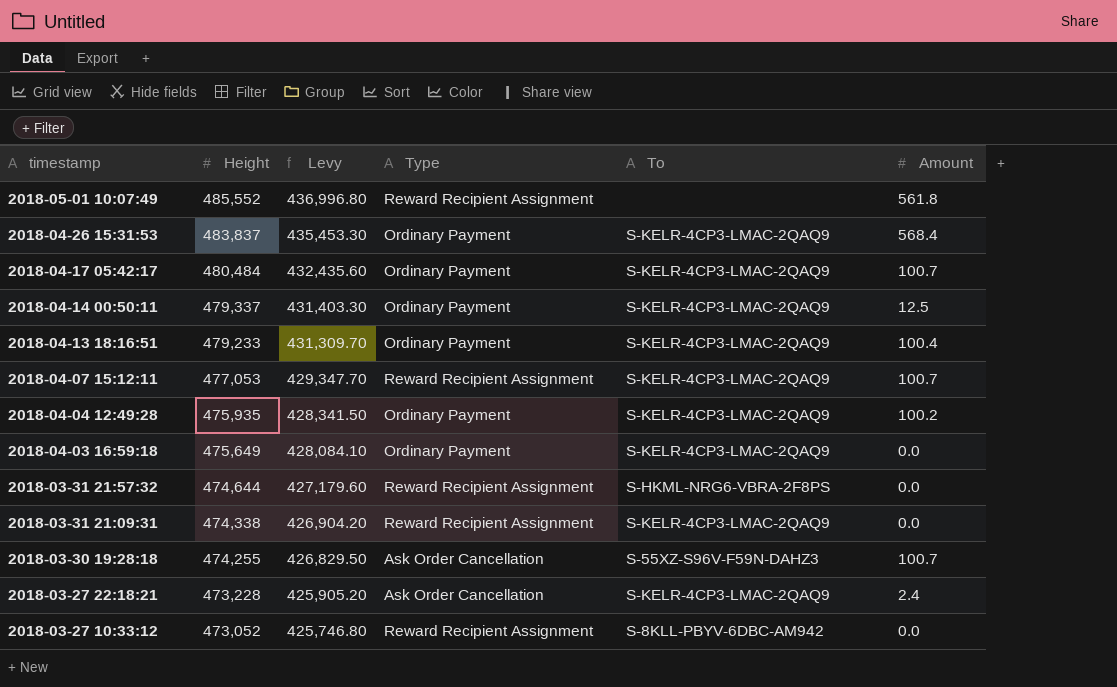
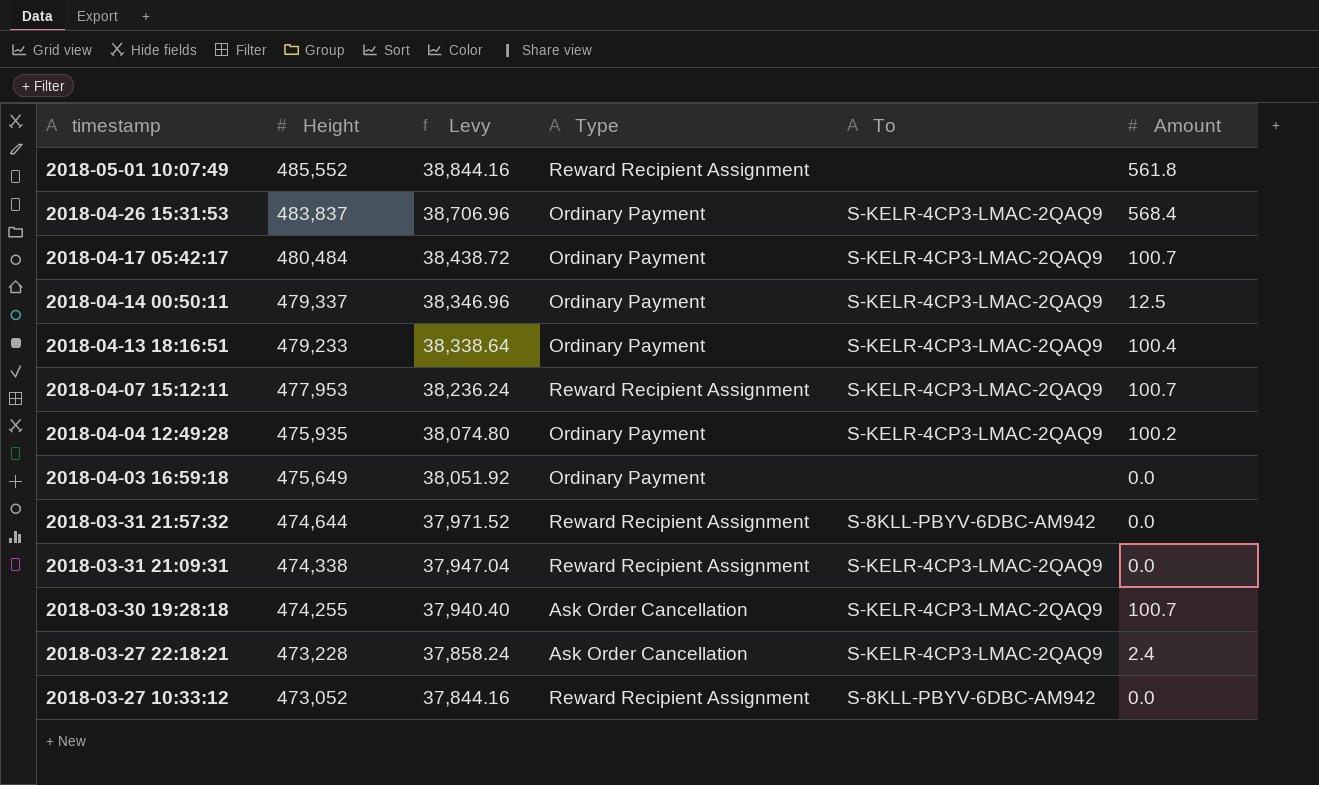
column Levy | formula: [Height] * 0.9 -> [Height] * 0.08
2018-04-07 15:12:11 | Height: 477,053 -> 477,953
2018-04-03 16:59:18 | To: S-KELR-4CP3-LMAC-2QAQ9 -> none
2018-03-31 21:57:32 | To: S-HKML-NRG6-VBRA-2F8PS -> S-8KLL-PBYV-6DBC-AM942
2018-03-30 19:28:18 | To: S-55XZ-S96V-F59N-DAHZ3 -> S-KELR-4CP3-LMAC-2QAQ9

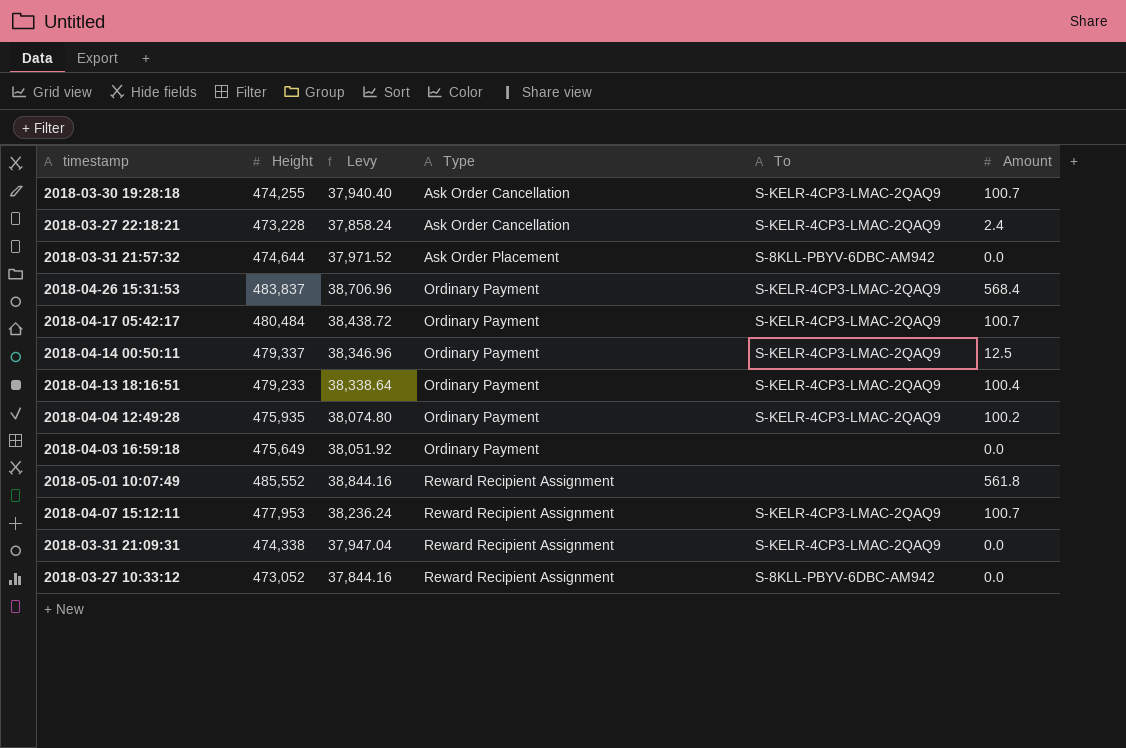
row order: timestamp descending -> Type ascending
2018-03-31 21:57:32 | Type: Reward Recipient Assignment -> Ask Order Placement

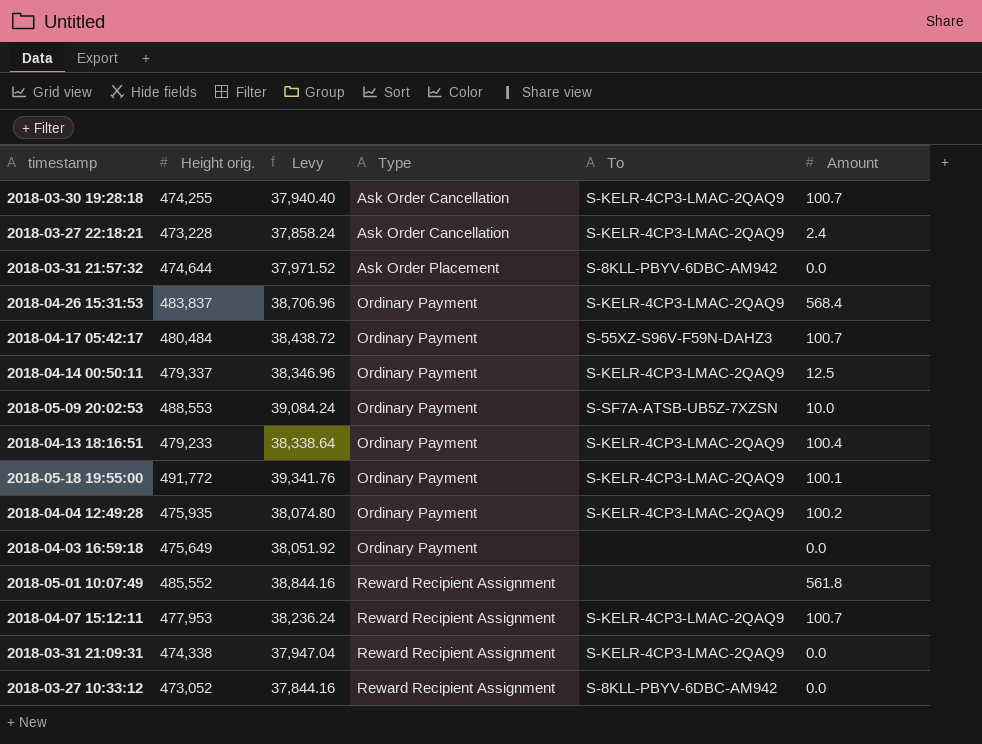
column name: Height -> Height orig.
2018-04-17 05:42:17 | To: S-KELR-4CP3-LMAC-2QAQ9 -> S-55XZ-S96V-F59N-DAHZ3
row 2018-05-09 20:02:53: none -> 488,553 | 39,084.24 | Ordinary Payment | S-SF7A-ATSB-UB5Z-7XZSN | 10.0
row 2018-05-18 19:55:00: none -> 491,772 | 39,341.76 | Ordinary Payment | S-KELR-4CP3-LMAC-2QAQ9 | 100.1

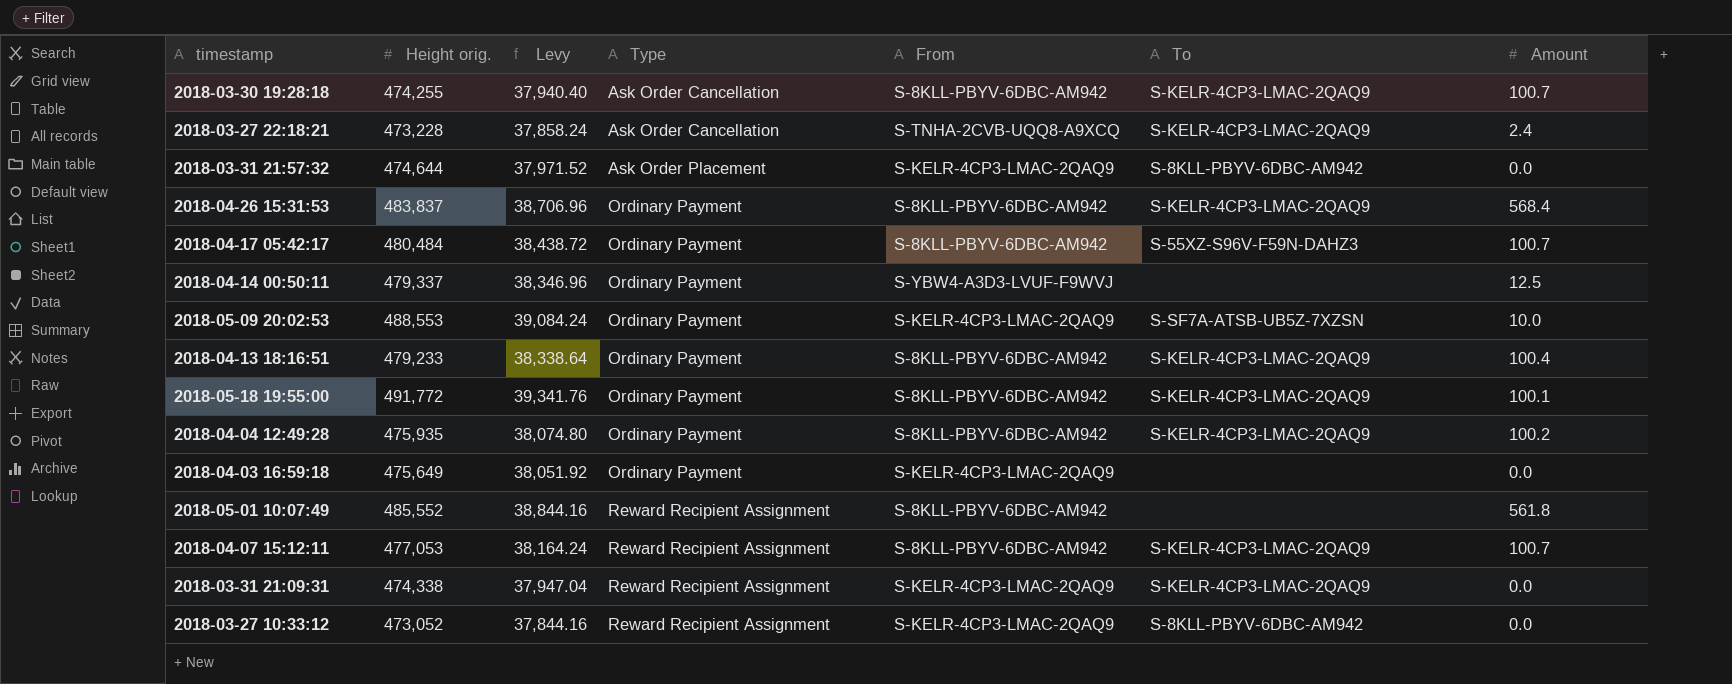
column From | position: none -> 5
2018-04-14 00:50:11 | To: S-KELR-4CP3-LMAC-2QAQ9 -> none
2018-04-07 15:12:11 | Height orig.: 477,953 -> 477,053
2018-04-07 15:12:11 | Levy: 38,236.24 -> 38,164.24

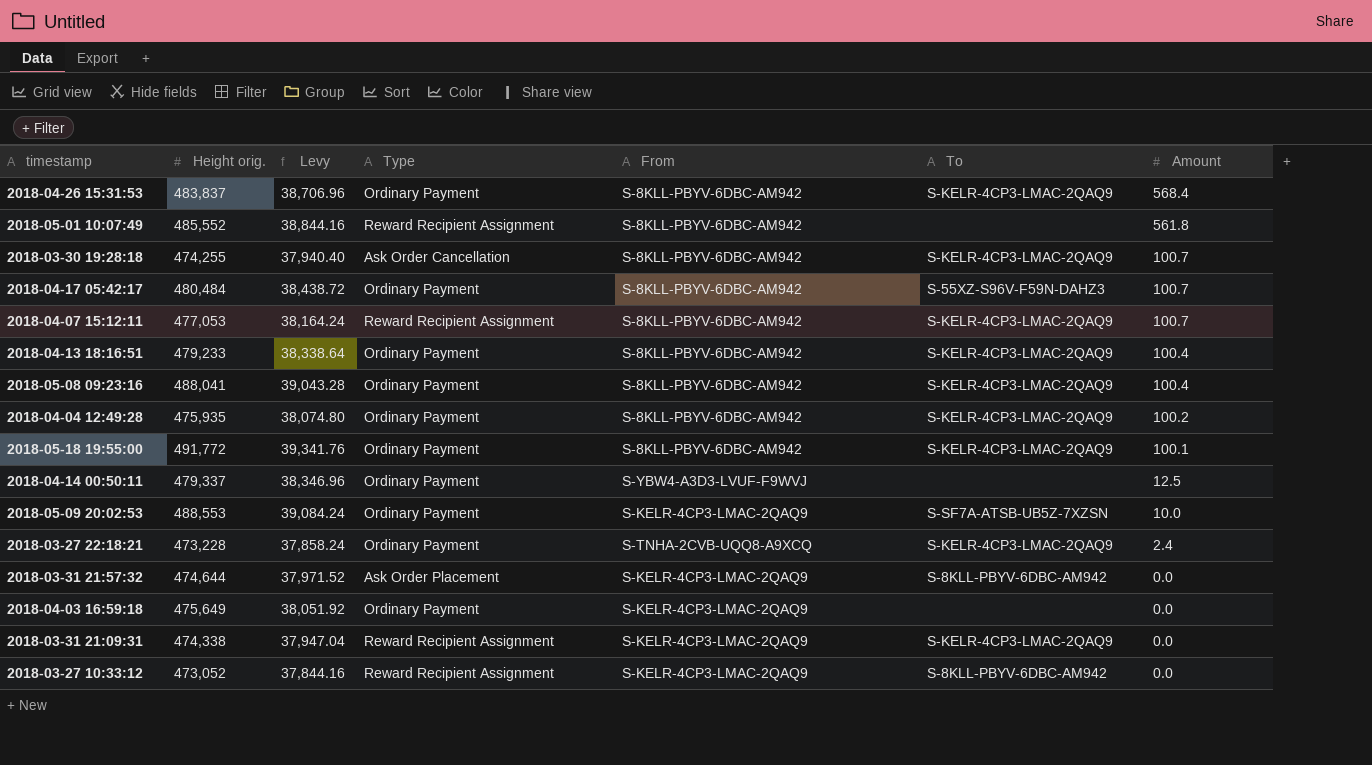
row order: Type ascending -> Amount descending
row 2018-05-08 09:23:16: none -> 488,041 | 39,043.28 | Ordinary Payment | S-8KLL-PBYV-6DBC-AM942 | S-KELR-4CP3-LMAC-2QAQ9 | 100.4
2018-03-27 22:18:21 | Type: Ask Order Cancellation -> Ordinary Payment

